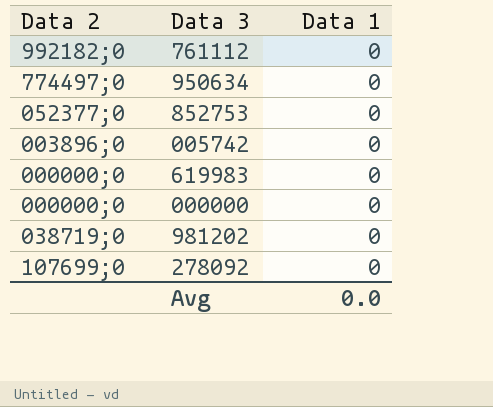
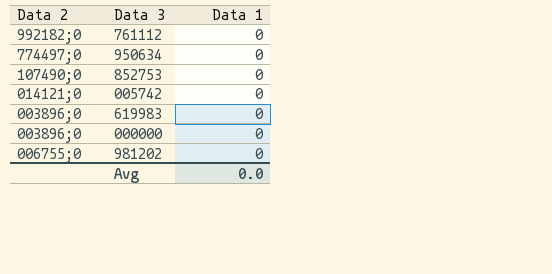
row 278092: 107699;0 | 0 -> none
852753 | Data 2: 052377;0 -> 107490;0
005742 | Data 2: 003896;0 -> 014121;0
619983 | Data 2: 000000;0 -> 003896;0
000000 | Data 2: 000000;0 -> 003896;0
981202 | Data 2: 038719;0 -> 006755;0

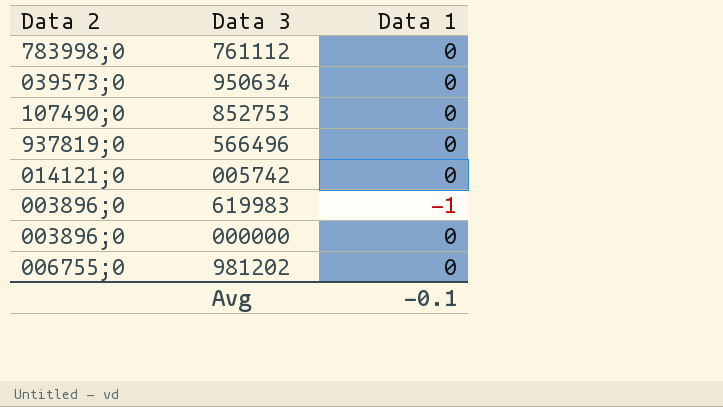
761112 | Data 2: 992182;0 -> 783998;0
950634 | Data 2: 774497;0 -> 039573;0
row 566496: none -> 937819;0 | 0
619983 | Data 1: 0 -> -1
Avg | Data 1: 0.0 -> -0.1

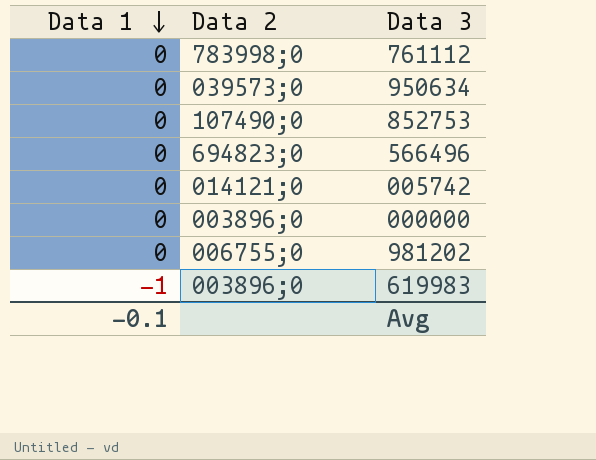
row order: none -> Data 1 descending
column Data 1 | position: 3 -> 1
566496 | Data 2: 937819;0 -> 694823;0

